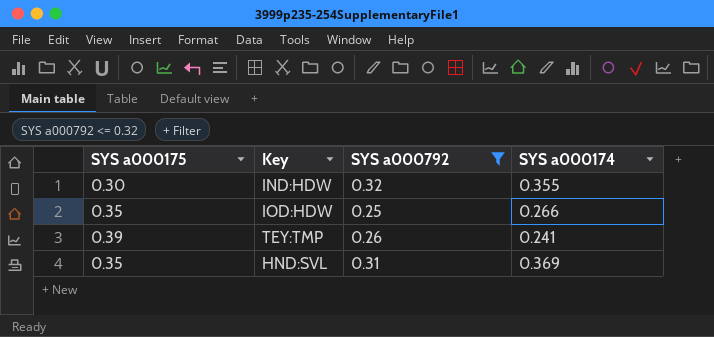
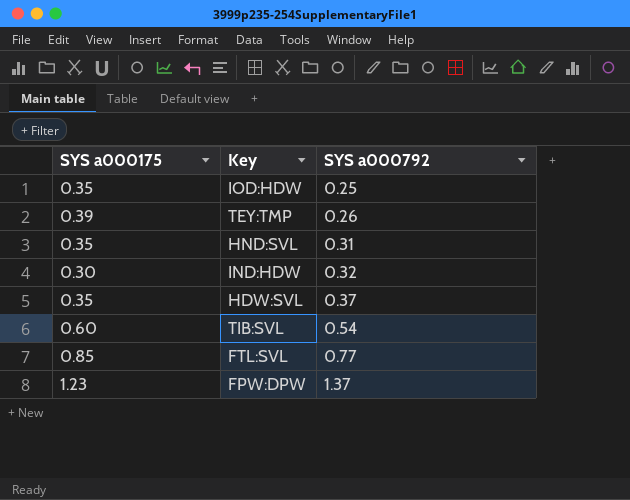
filter: SYS a000792 <= 0.32 -> none
row order: none -> SYS a000792 ascending
column SYS a000174 | position: 4 -> none

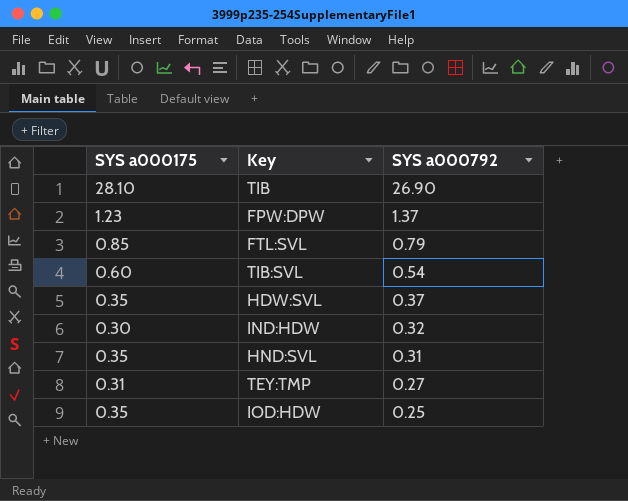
row order: SYS a000792 ascending -> SYS a000792 descending
row TIB: none -> 28.10 | 26.90
FTL:SVL | SYS a000792: 0.77 -> 0.79
TEY:TMP | SYS a000175: 0.39 -> 0.31
TEY:TMP | SYS a000792: 0.26 -> 0.27

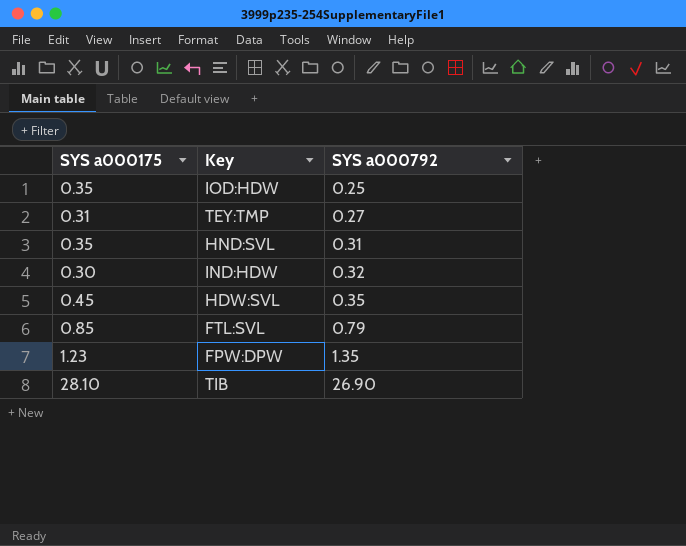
row order: SYS a000792 descending -> SYS a000792 ascending
row TIB:SVL: 0.60 | 0.54 -> none
HDW:SVL | SYS a000175: 0.35 -> 0.45
HDW:SVL | SYS a000792: 0.37 -> 0.35
FPW:DPW | SYS a000792: 1.37 -> 1.35

